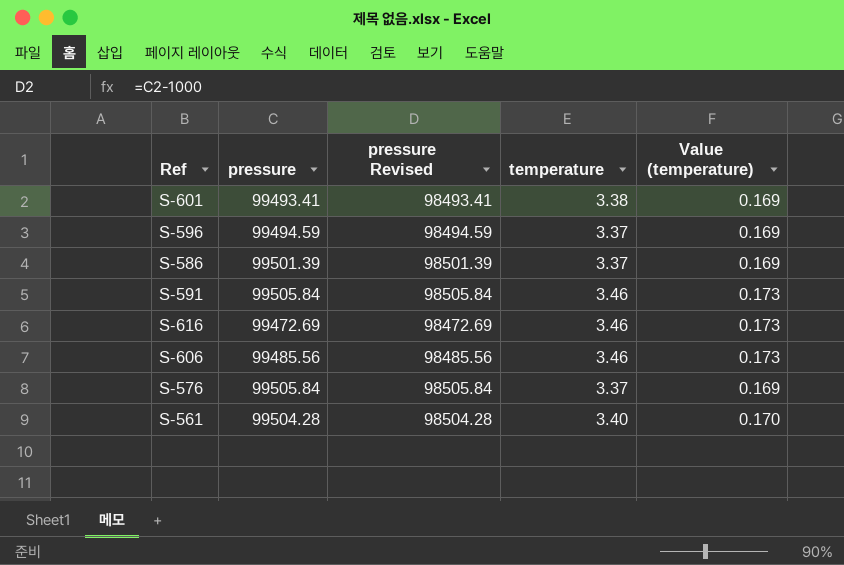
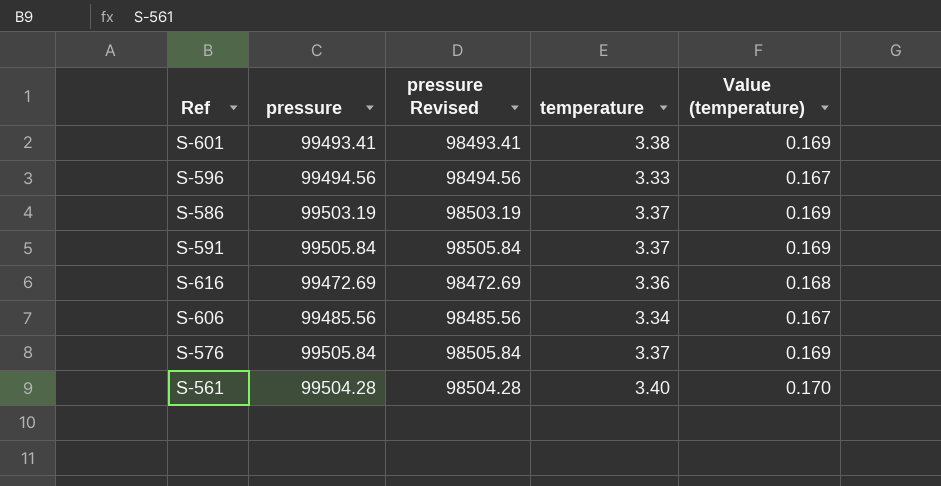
S-596 | pressure: 99494.59 -> 99494.56
S-596 | pressure Revised: 98494.59 -> 98494.56
S-596 | temperature: 3.37 -> 3.33
S-596 | Value (temperature): 0.169 -> 0.167
S-586 | pressure: 99501.39 -> 99503.19
S-586 | pressure Revised: 98501.39 -> 98503.19
S-591 | temperature: 3.46 -> 3.37
S-591 | Value (temperature): 0.173 -> 0.169
S-616 | temperature: 3.46 -> 3.36
S-616 | Value (temperature): 0.173 -> 0.168
S-606 | temperature: 3.46 -> 3.34
S-606 | Value (temperature): 0.173 -> 0.167

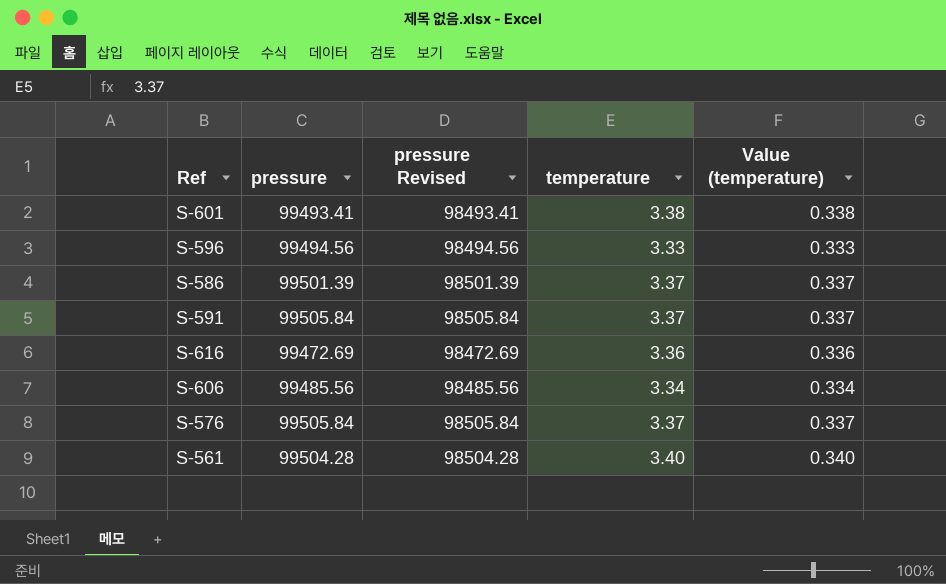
column Value (temperature) | formula: [temperature] * 0.05 -> [temperature] * 0.1
S-586 | pressure: 99503.19 -> 99501.39
S-586 | pressure Revised: 98503.19 -> 98501.39

